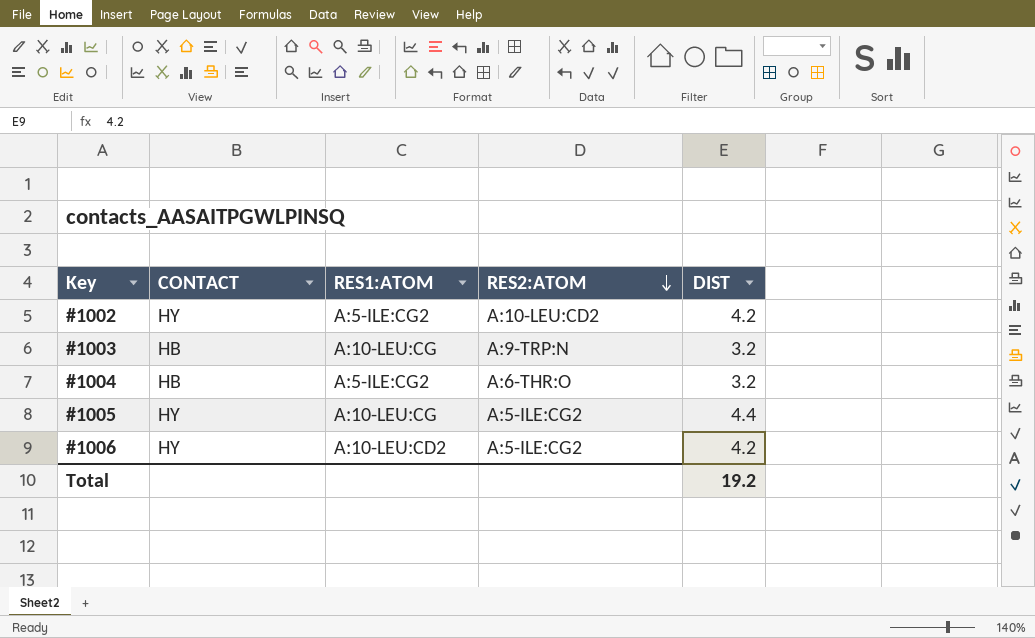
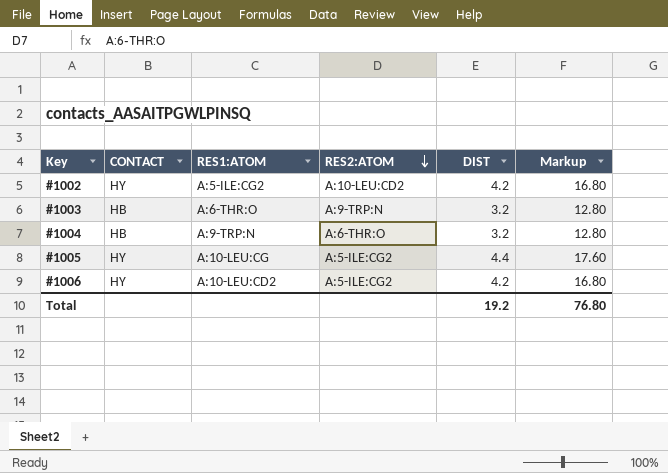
column Markup | formula: none -> [DIST] * 4
#1003 | RES1:ATOM: A:10-LEU:CG -> A:6-THR:O
#1004 | RES1:ATOM: A:5-ILE:CG2 -> A:9-TRP:N

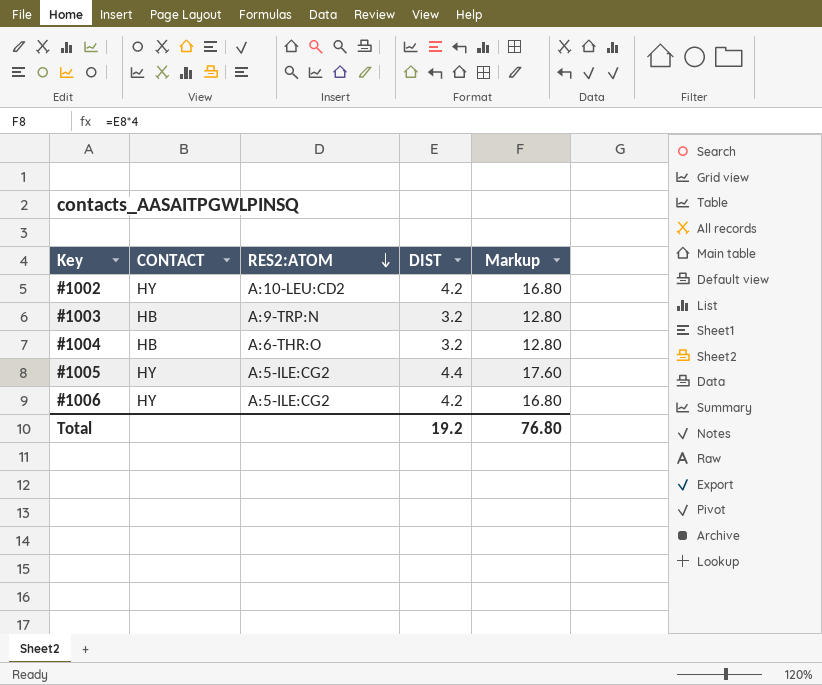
column RES1:ATOM | position: 3 -> none

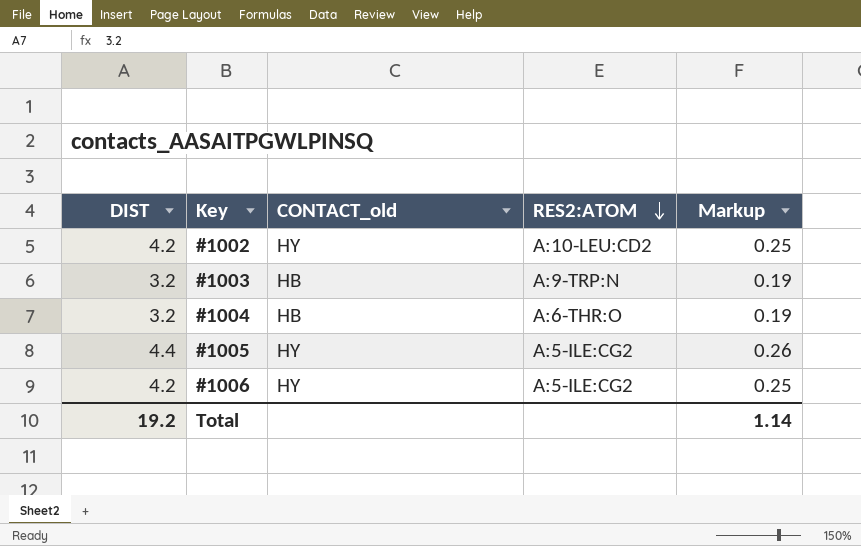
column DIST | position: 4 -> 1
column name: CONTACT -> CONTACT_old
column Markup | formula: [DIST] * 4 -> [DIST] * 0.06
Total | Markup: 76.80 -> 1.14

